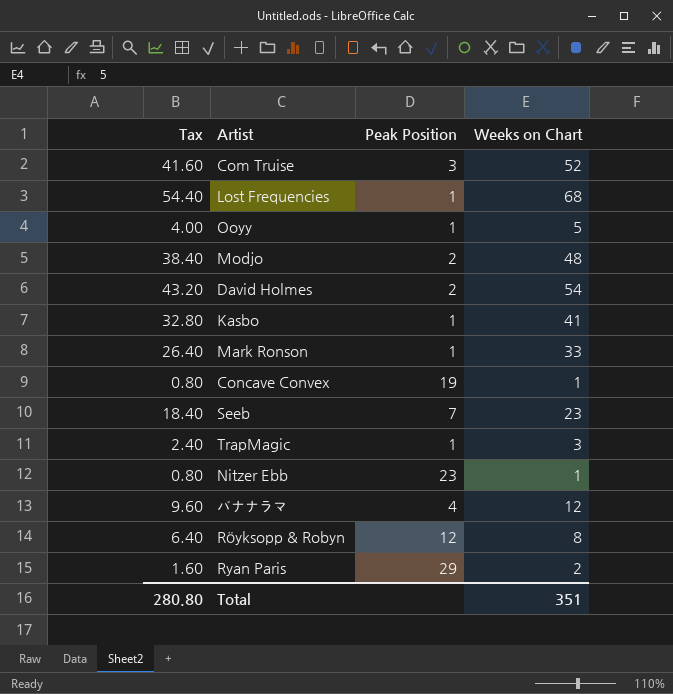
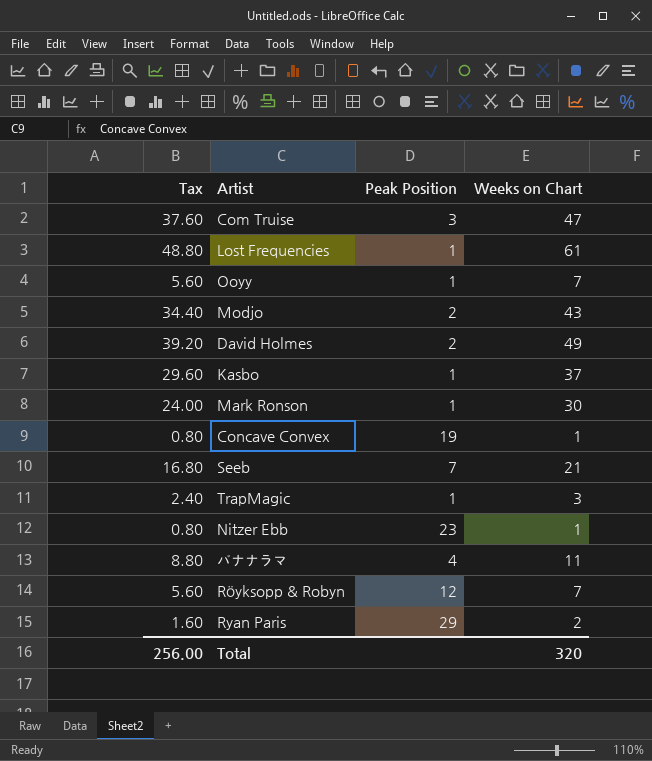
Com Truise | Tax: 41.60 -> 37.60
Com Truise | Weeks on Chart: 52 -> 47
Lost Frequencies | Tax: 54.40 -> 48.80
Lost Frequencies | Weeks on Chart: 68 -> 61
Ooyy | Tax: 4.00 -> 5.60
Ooyy | Weeks on Chart: 5 -> 7
Modjo | Tax: 38.40 -> 34.40
Modjo | Weeks on Chart: 48 -> 43
David Holmes | Tax: 43.20 -> 39.20
David Holmes | Weeks on Chart: 54 -> 49
Kasbo | Tax: 32.80 -> 29.60
Kasbo | Weeks on Chart: 41 -> 37
Mark Ronson | Tax: 26.40 -> 24.00
Mark Ronson | Weeks on Chart: 33 -> 30
Seeb | Tax: 18.40 -> 16.80
Seeb | Weeks on Chart: 23 -> 21
バナナラマ | Tax: 9.60 -> 8.80
バナナラマ | Weeks on Chart: 12 -> 11
Röyksopp & Robyn | Tax: 6.40 -> 5.60
Röyksopp & Robyn | Weeks on Chart: 8 -> 7
Total | Tax: 280.80 -> 256.00
Total | Weeks on Chart: 351 -> 320

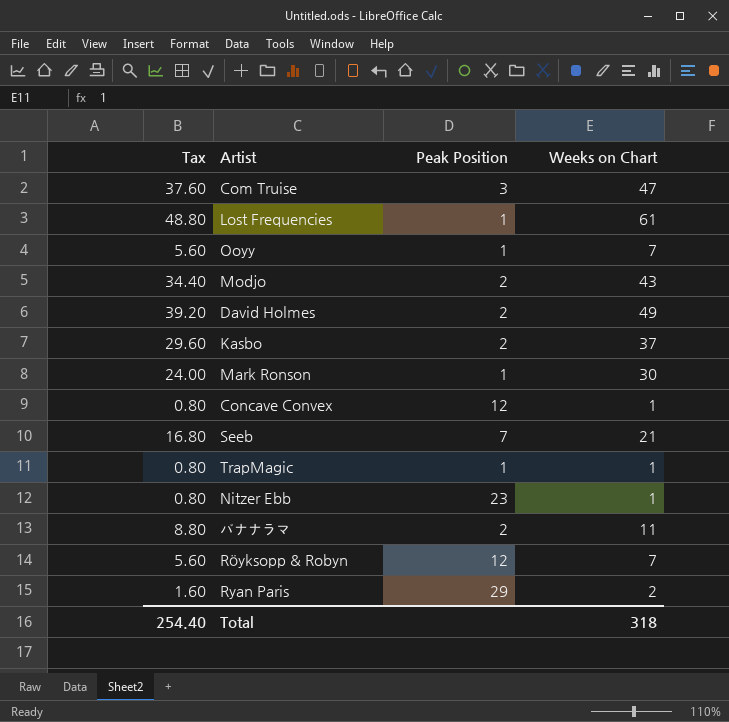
Kasbo | Peak Position: 1 -> 2
Concave Convex | Peak Position: 19 -> 12
TrapMagic | Tax: 2.40 -> 0.80
TrapMagic | Weeks on Chart: 3 -> 1
バナナラマ | Peak Position: 4 -> 2
Total | Tax: 256.00 -> 254.40
Total | Weeks on Chart: 320 -> 318

